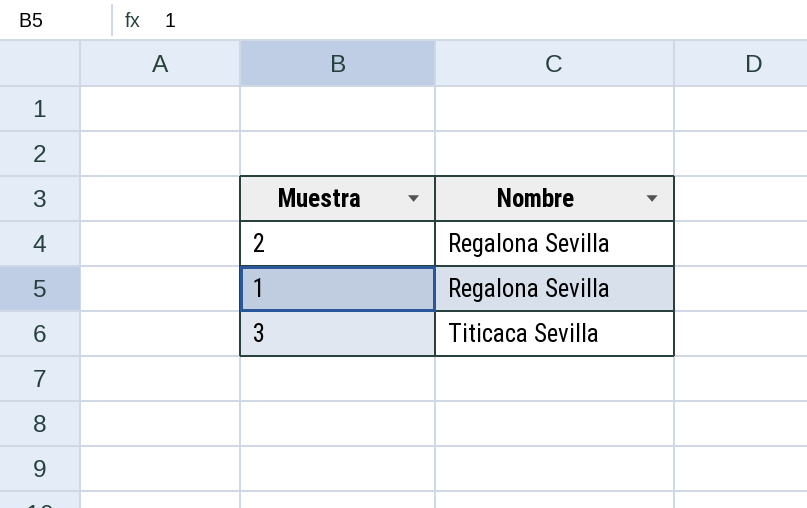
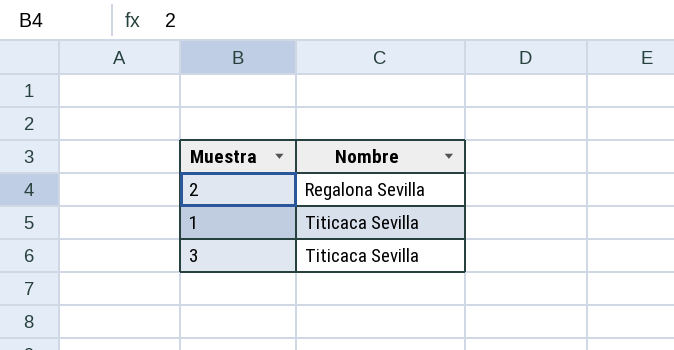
1 | Nombre: Regalona Sevilla -> Titicaca Sevilla

